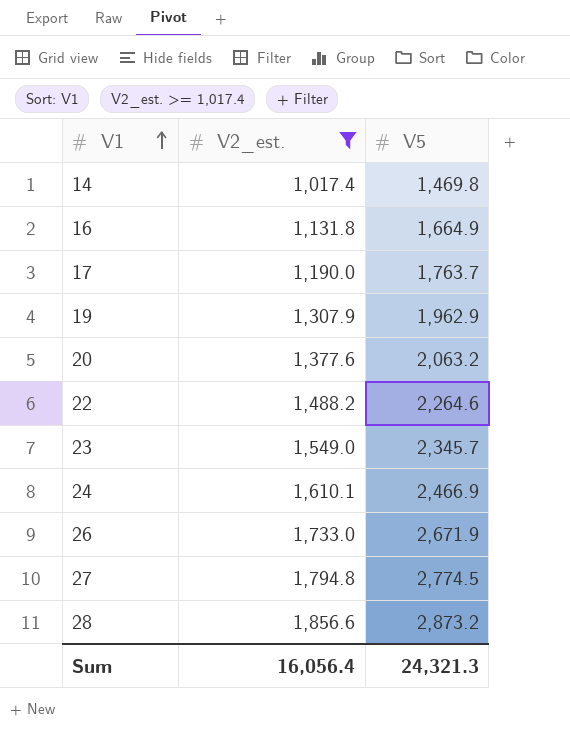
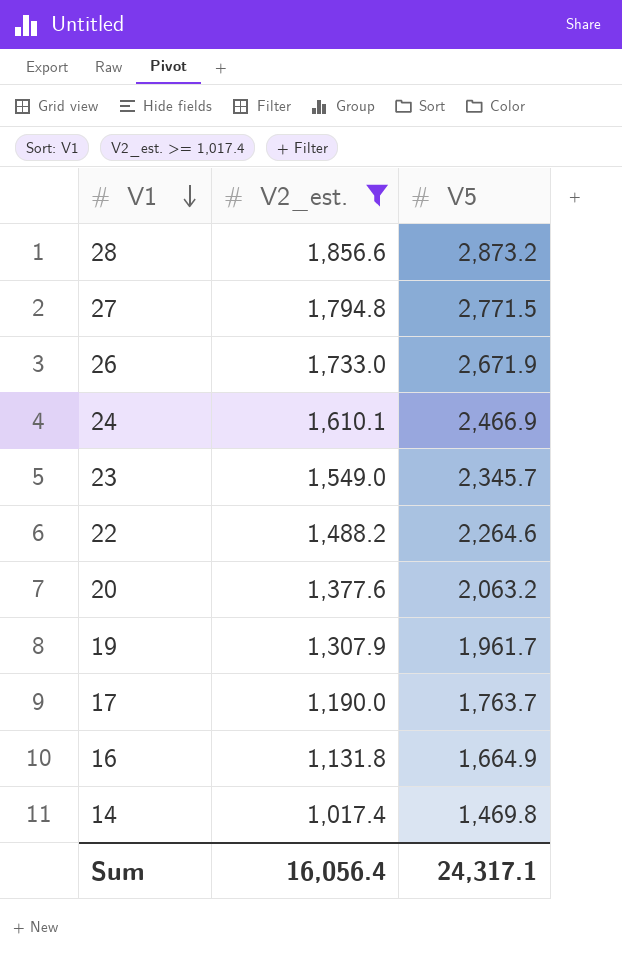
row order: V1 ascending -> V1 descending
27 | V5: 2,774.5 -> 2,771.5
19 | V5: 1,962.9 -> 1,961.7
Sum | V5: 24,321.3 -> 24,317.1

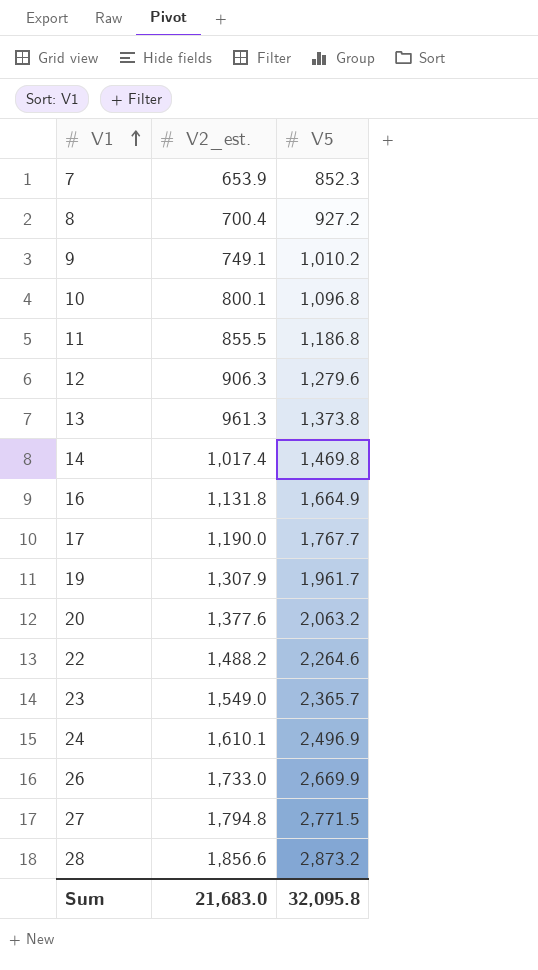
filter: V2_est. >= 1,017.4 -> none
row order: V1 descending -> V1 ascending
17 | V5: 1,763.7 -> 1,767.7
23 | V5: 2,345.7 -> 2,365.7
24 | V5: 2,466.9 -> 2,496.9
26 | V5: 2,671.9 -> 2,669.9
Sum | V2_est.: 16,056.4 -> 21,683.0
Sum | V5: 24,317.1 -> 32,095.8

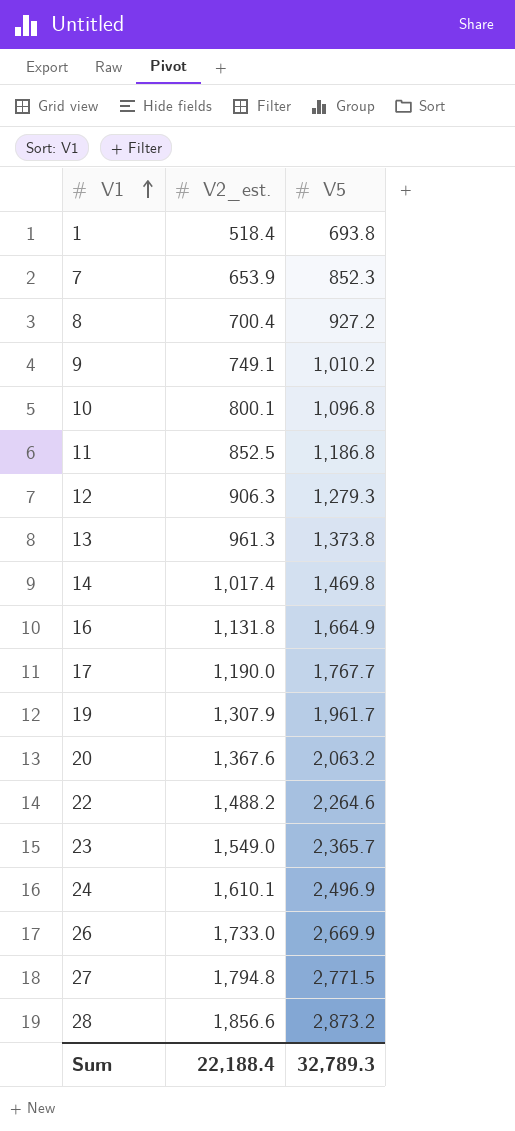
row 1: none -> 518.4 | 693.8
11 | V2_est.: 855.5 -> 852.5
12 | V5: 1,279.6 -> 1,279.3
20 | V2_est.: 1,377.6 -> 1,367.6
Sum | V2_est.: 21,683.0 -> 22,188.4
Sum | V5: 32,095.8 -> 32,789.3

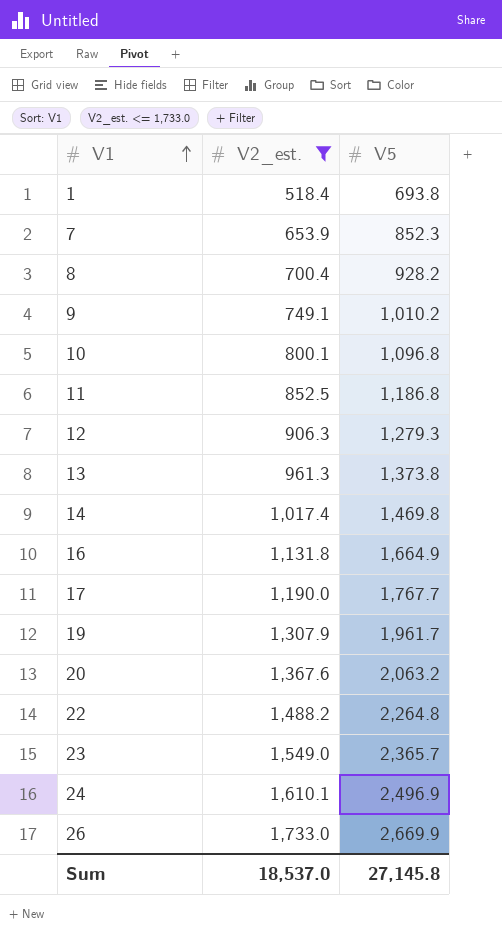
filter: none -> V2_est. <= 1,733.0
8 | V5: 927.2 -> 928.2
22 | V5: 2,264.6 -> 2,264.8
Sum | V2_est.: 22,188.4 -> 18,537.0
Sum | V5: 32,789.3 -> 27,145.8

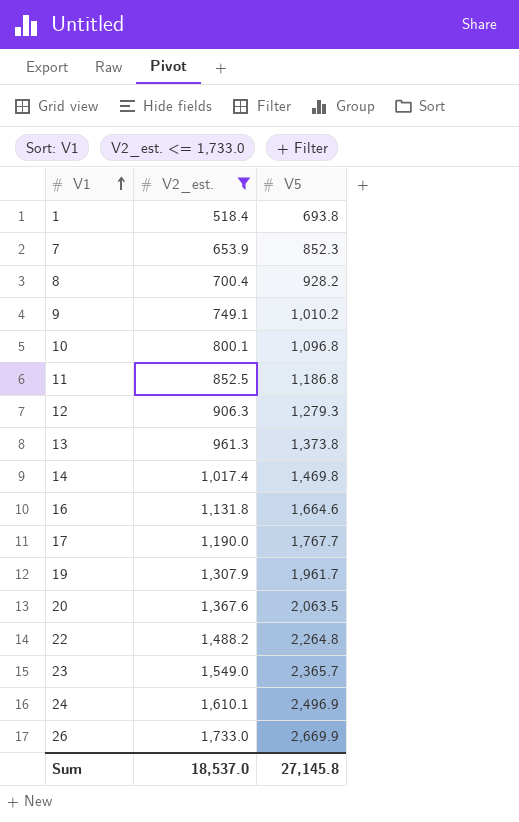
16 | V5: 1,664.9 -> 1,664.6
20 | V5: 2,063.2 -> 2,063.5

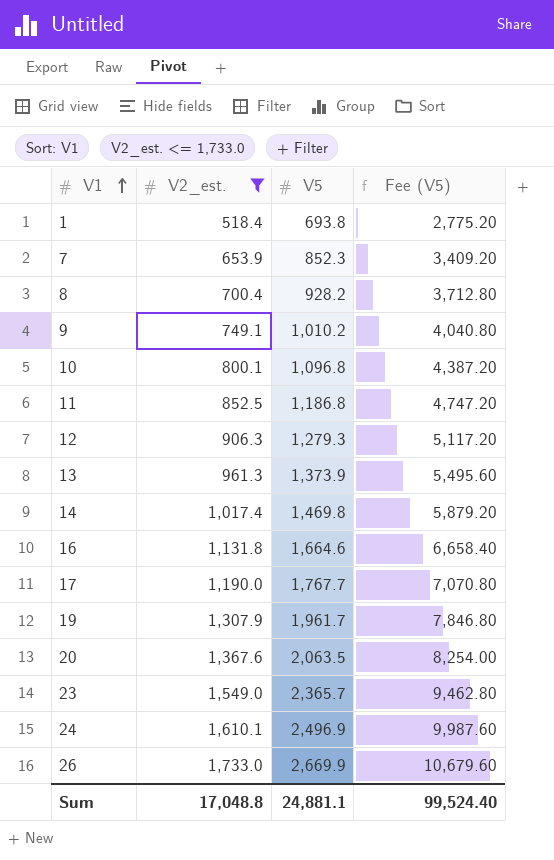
column Fee (V5) | formula: none -> [V5] * 4
row 22: 1,488.2 | 2,264.8 -> none
13 | V5: 1,373.8 -> 1,373.9
Sum | V2_est.: 18,537.0 -> 17,048.8
Sum | V5: 27,145.8 -> 24,881.1

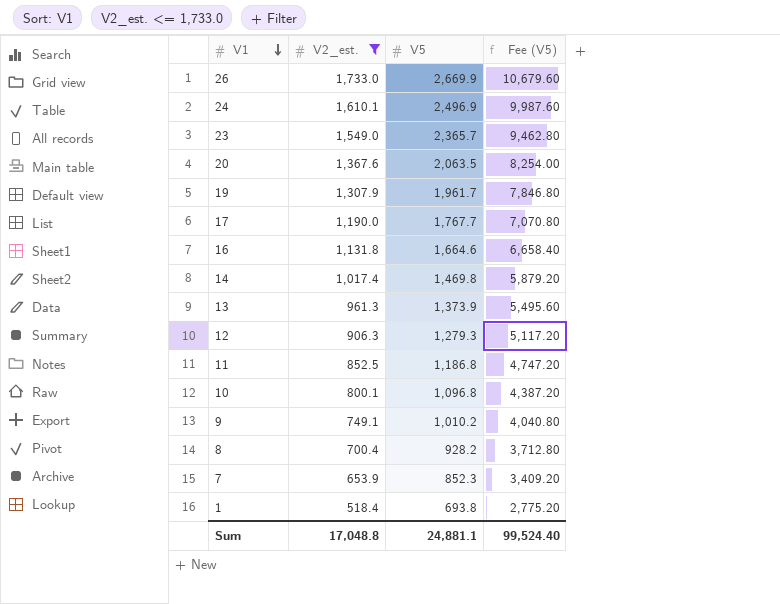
row order: V1 ascending -> V1 descending

